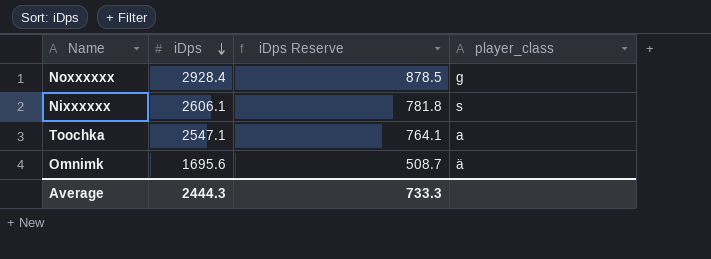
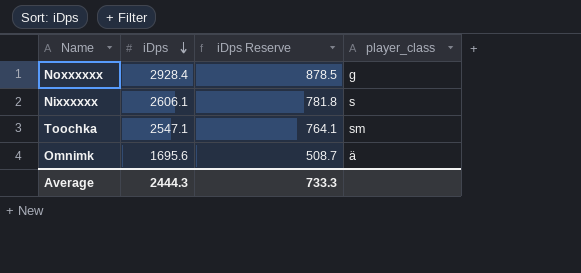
Toochka | player_class: a -> sm

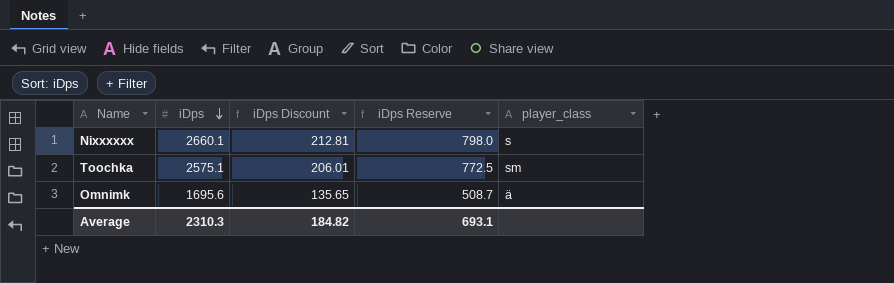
column iDps Discount | formula: none -> [iDps] * 0.08
row Noxxxxxx: 2928.4 | 878.5 | g -> none
Nixxxxxx | iDps: 2606.1 -> 2660.1
Nixxxxxx | iDps Reserve: 781.8 -> 798.0
Toochka | iDps: 2547.1 -> 2575.1
Toochka | iDps Reserve: 764.1 -> 772.5
Average | iDps: 2444.3 -> 2310.3
Average | iDps Reserve: 733.3 -> 693.1

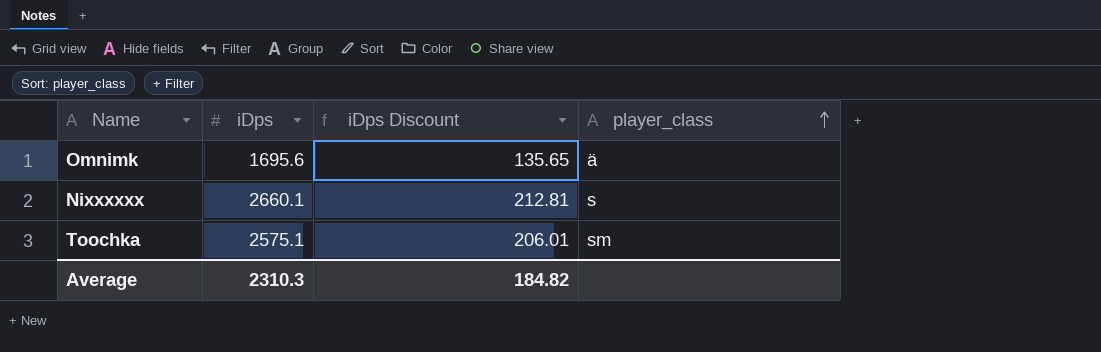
row order: iDps descending -> player_class ascending
column iDps Reserve | formula: [iDps] * 0.3 -> none

